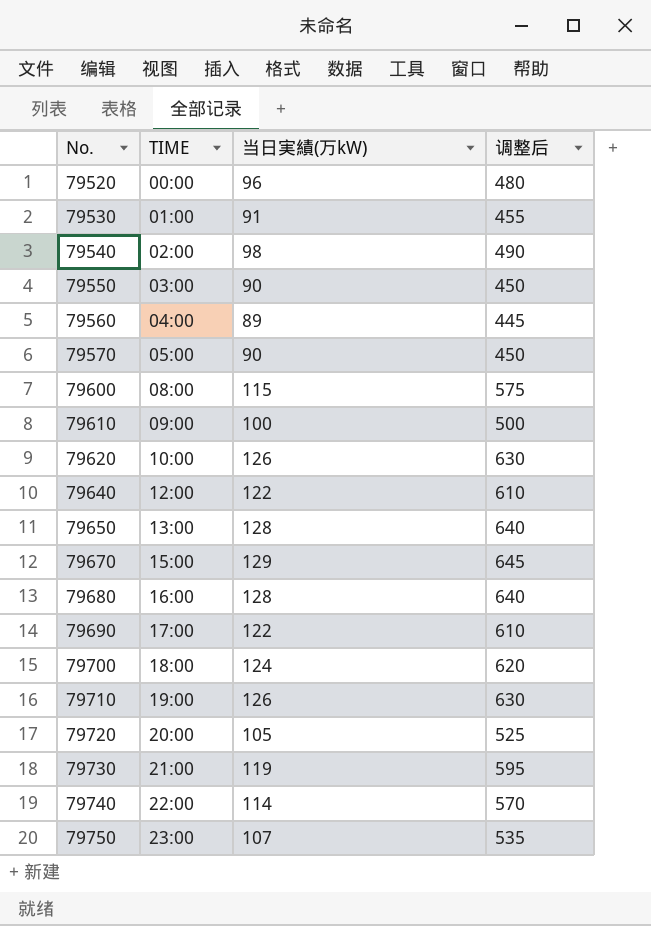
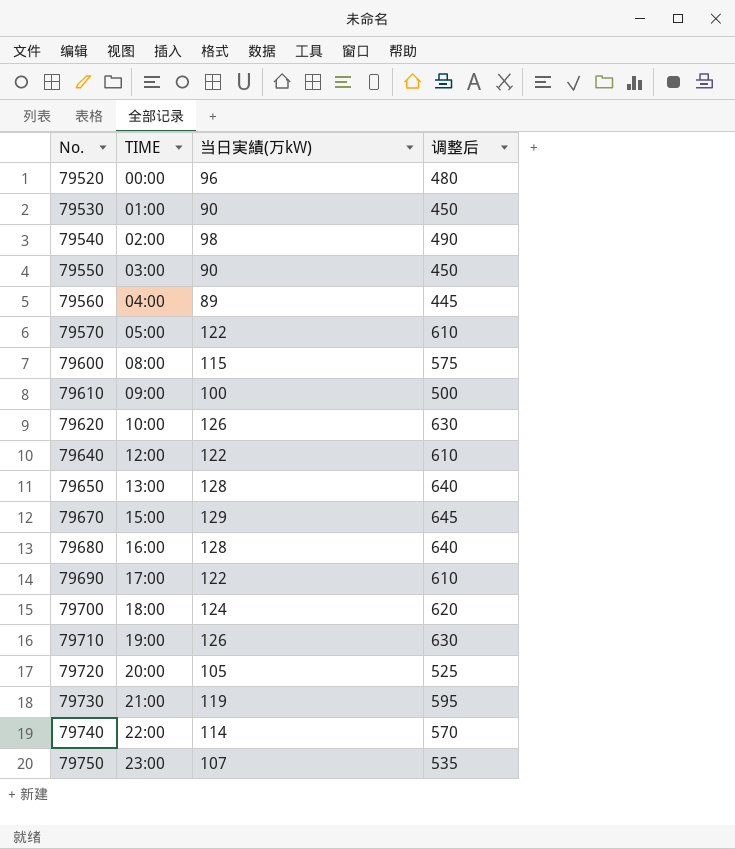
79530 | 当日実績(万kW): 91 -> 90
79530 | 调整后: 455 -> 450
79570 | 当日実績(万kW): 90 -> 122
79570 | 调整后: 450 -> 610

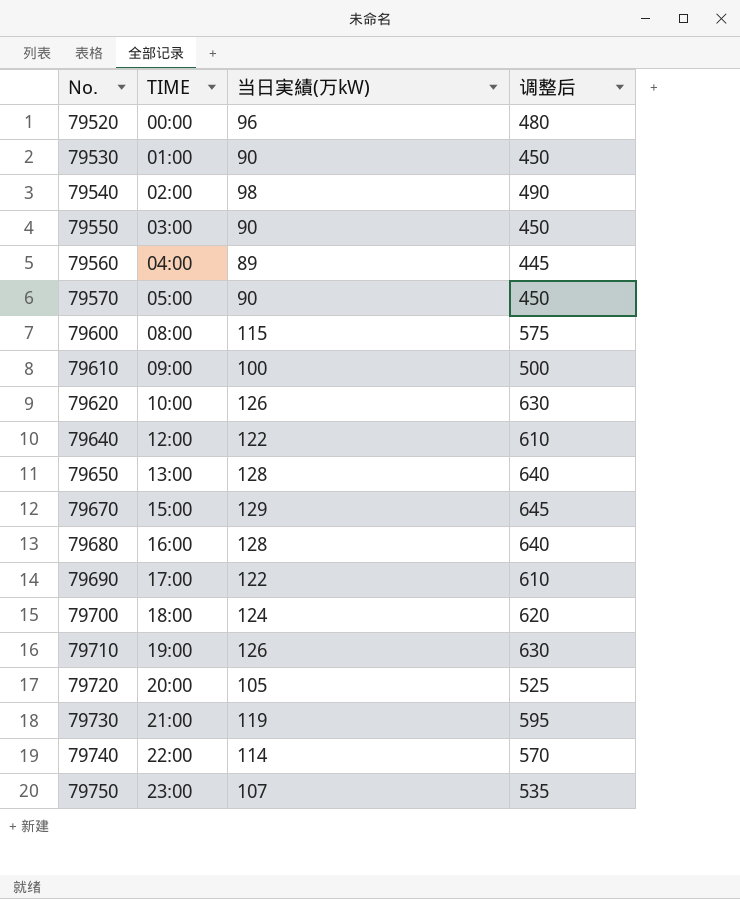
79570 | 当日実績(万kW): 122 -> 90
79570 | 调整后: 610 -> 450

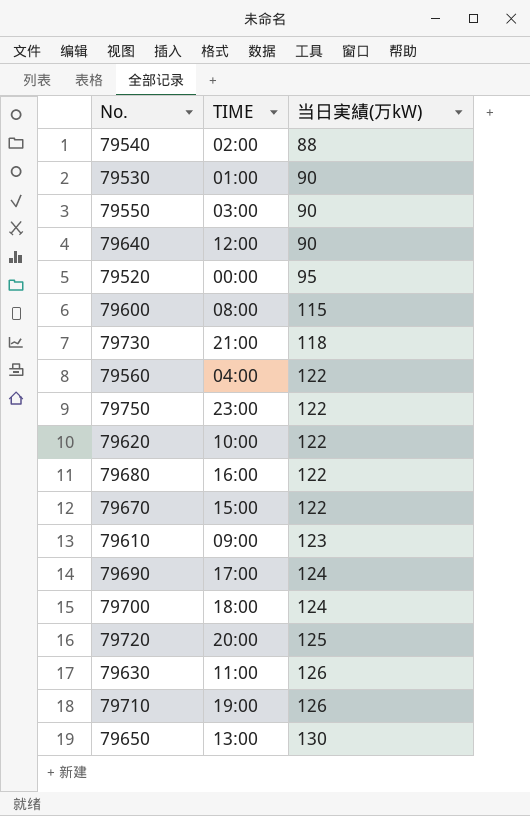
row order: No. ascending -> 当日実績(万kW) ascending
column 调整后 | formula: [当日実績(万kW)] * 5 -> none
row 79570: 05:00 | 90 | 450 -> none
row 79740: 22:00 | 114 | 570 -> none
79540 | 当日実績(万kW): 98 -> 88
79640 | 当日実績(万kW): 122 -> 90
79520 | 当日実績(万kW): 96 -> 95
79730 | 当日実績(万kW): 119 -> 118
79560 | 当日実績(万kW): 89 -> 122
79750 | 当日実績(万kW): 107 -> 122
79620 | 当日実績(万kW): 126 -> 122
79680 | 当日実績(万kW): 128 -> 122
79670 | 当日実績(万kW): 129 -> 122
79610 | 当日実績(万kW): 100 -> 123
79690 | 当日実績(万kW): 122 -> 124
79720 | 当日実績(万kW): 105 -> 125
row 79630: none -> 11:00 | 126
79650 | 当日実績(万kW): 128 -> 130

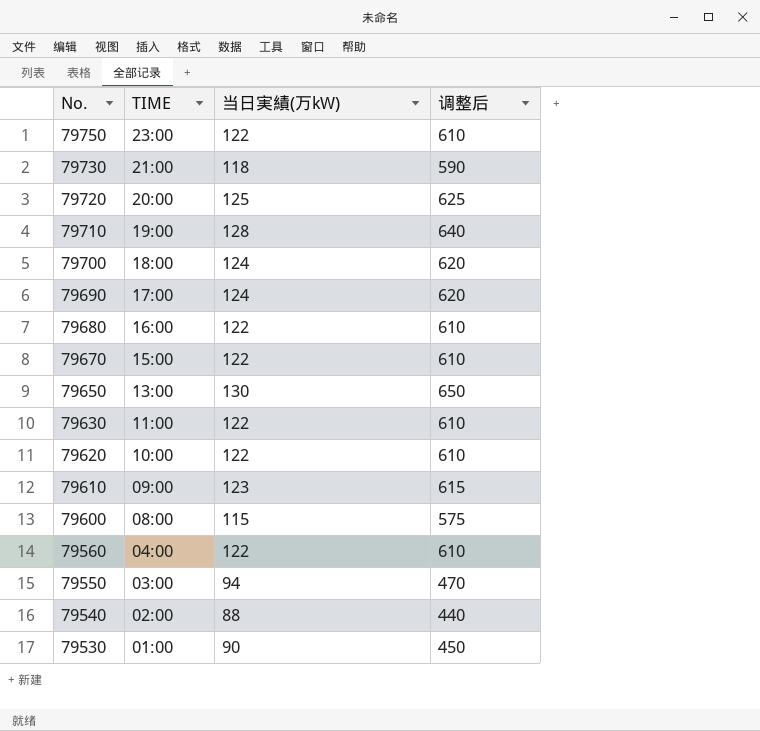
row order: 当日実績(万kW) ascending -> No. descending
column 调整后 | formula: none -> [当日実績(万kW)] * 5
row 79640: 12:00 | 90 -> none
row 79520: 00:00 | 95 -> none
79710 | 当日実績(万kW): 126 -> 128
79630 | 当日実績(万kW): 126 -> 122
79550 | 当日実績(万kW): 90 -> 94

